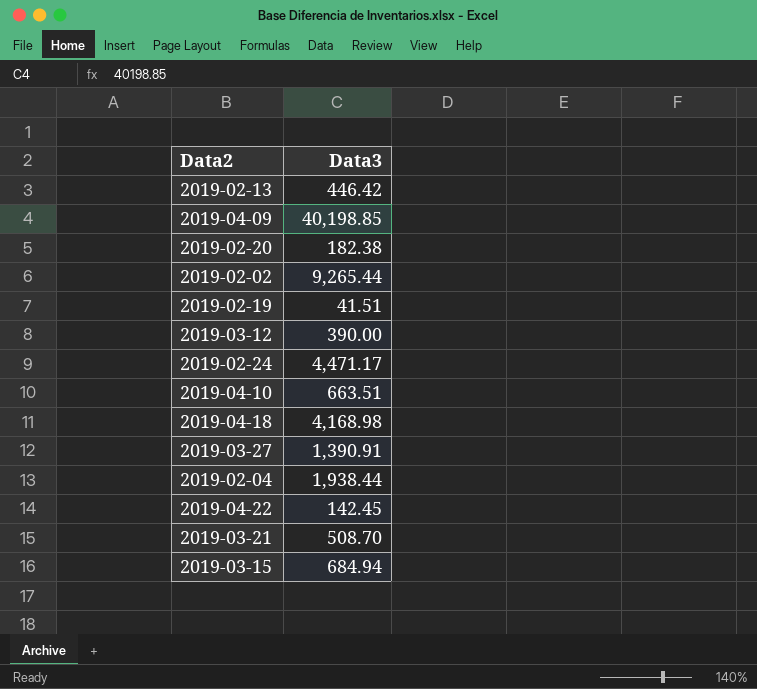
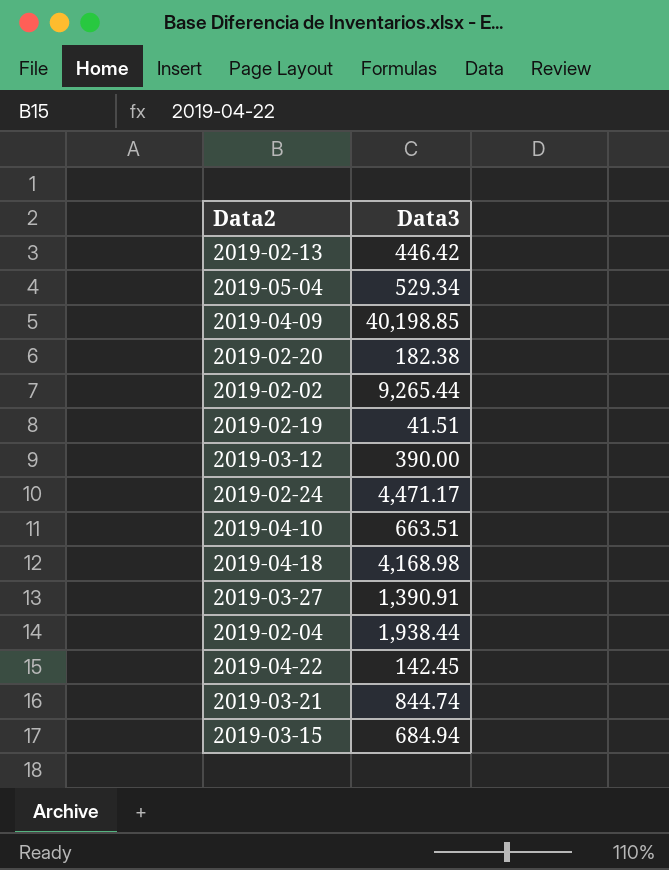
row 2019-05-04: none -> 529.34
2019-03-21 | Data3: 508.70 -> 844.74

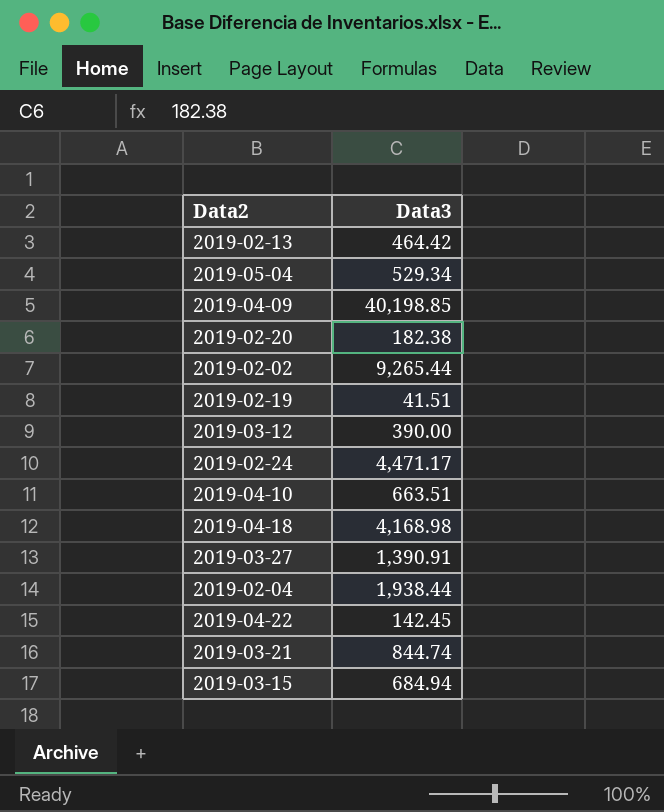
2019-02-13 | Data3: 446.42 -> 464.42

